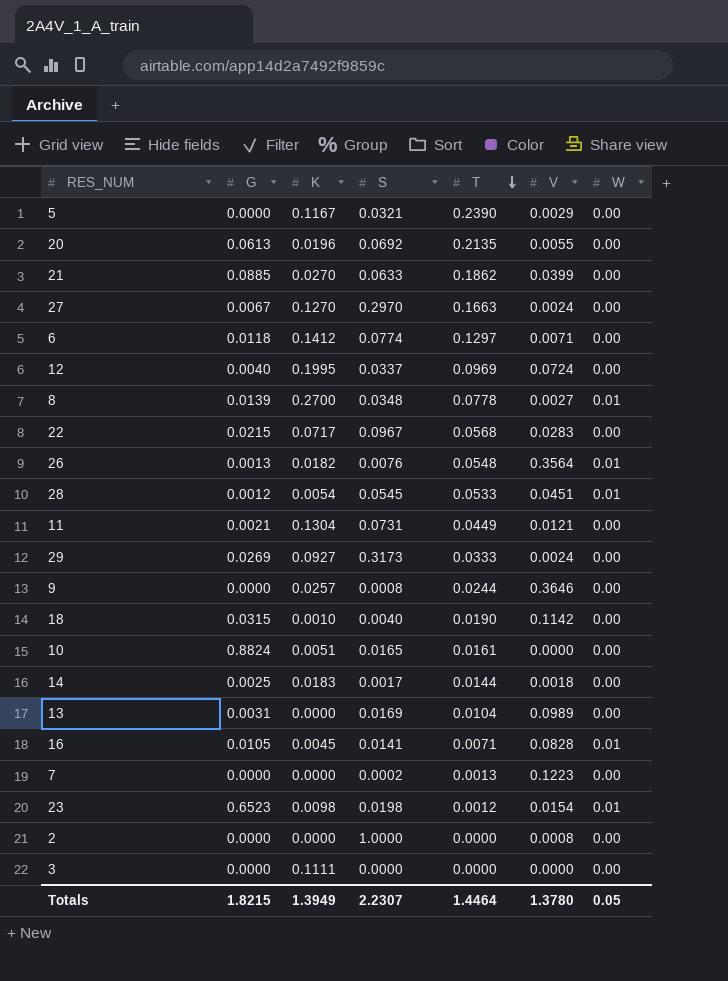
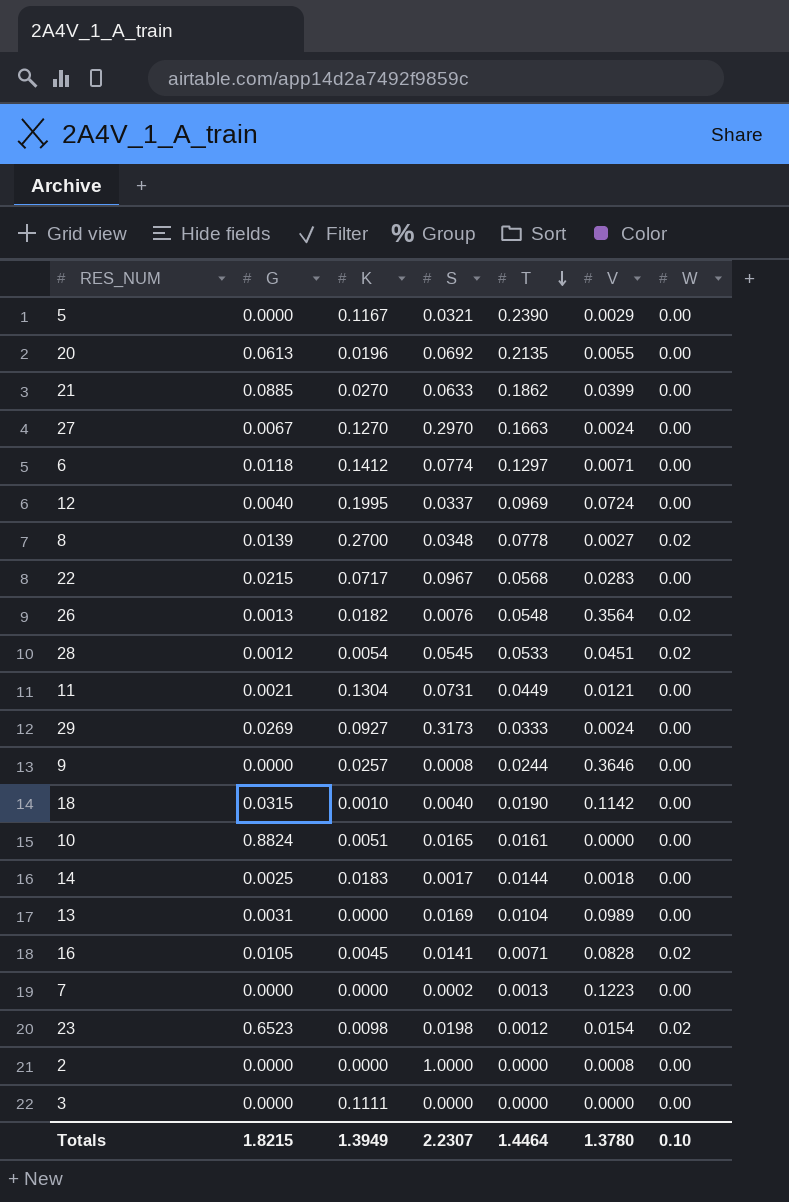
8 | W: 0.01 -> 0.02
26 | W: 0.01 -> 0.02
28 | W: 0.01 -> 0.02
16 | W: 0.01 -> 0.02
23 | W: 0.01 -> 0.02
Totals | W: 0.05 -> 0.10

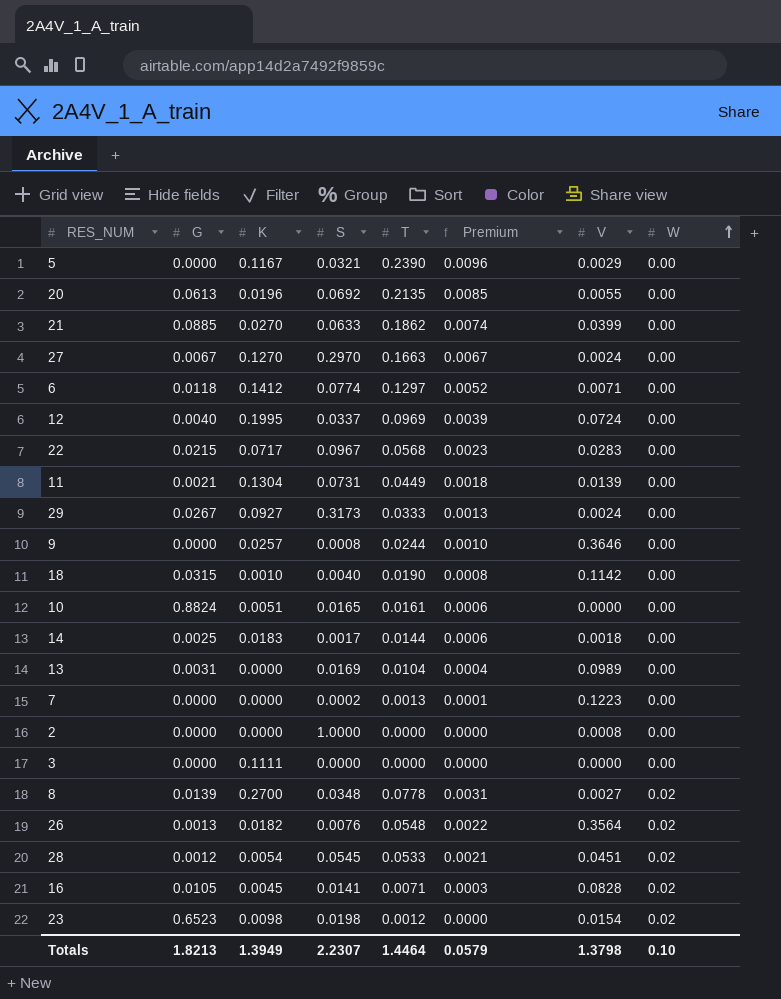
row order: T descending -> W ascending
column Premium | formula: none -> [T] * 0.04
11 | V: 0.0121 -> 0.0139
29 | G: 0.0269 -> 0.0267
Totals | G: 1.8215 -> 1.8213
Totals | V: 1.3780 -> 1.3798

